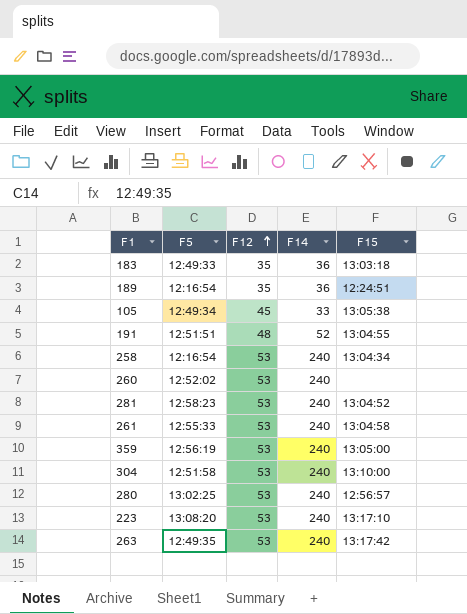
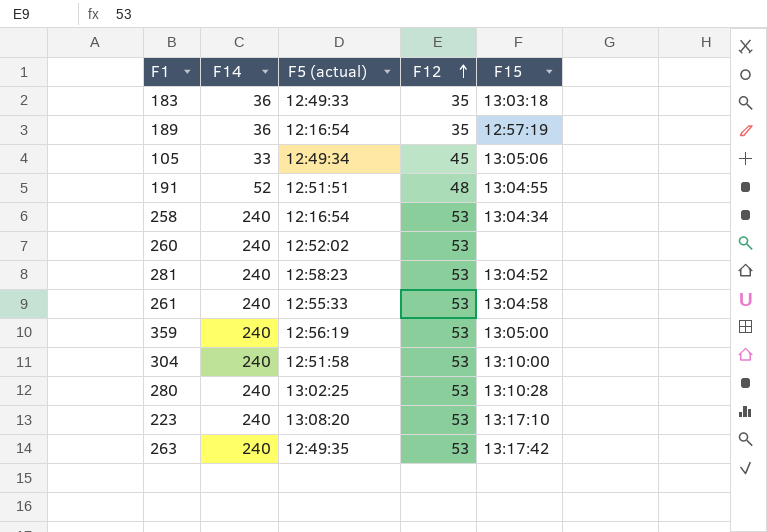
column F14 | position: 4 -> 2
column name: F5 -> F5 (actual)
189 | F15: 12:24:51 -> 12:57:19
105 | F15: 13:05:38 -> 13:05:06
280 | F15: 12:56:57 -> 13:10:28

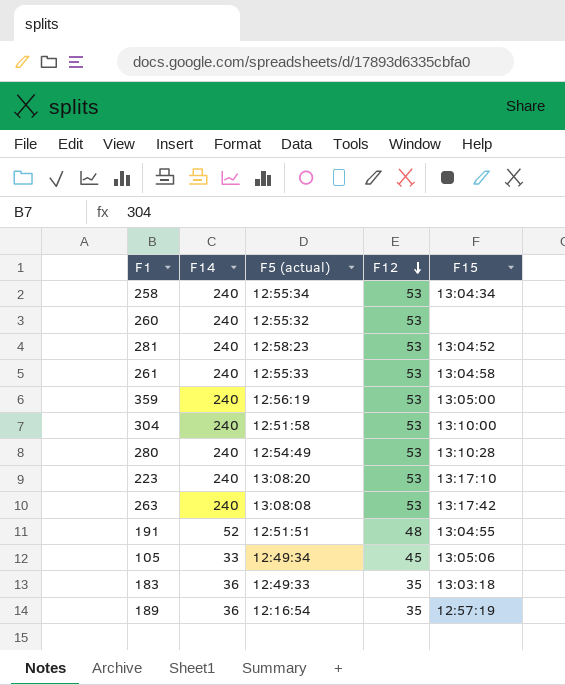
row order: F12 ascending -> F12 descending
258 | F5 (actual): 12:16:54 -> 12:55:34
260 | F5 (actual): 12:52:02 -> 12:55:32
280 | F5 (actual): 13:02:25 -> 12:54:49
263 | F5 (actual): 12:49:35 -> 13:08:08

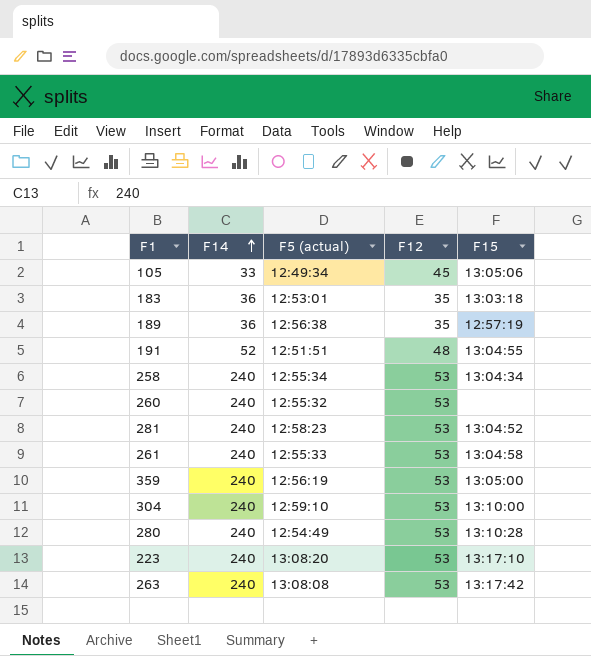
row order: F12 descending -> F14 ascending
183 | F5 (actual): 12:49:33 -> 12:53:01
189 | F5 (actual): 12:16:54 -> 12:56:38
304 | F5 (actual): 12:51:58 -> 12:59:10

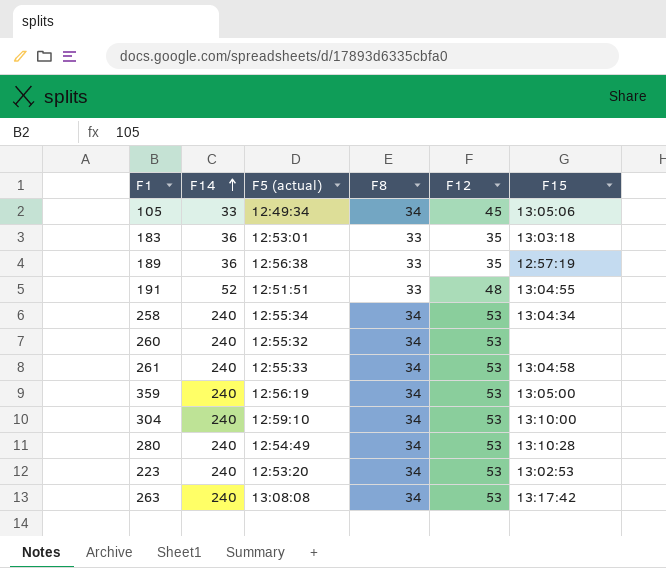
column F8 | position: none -> 4
row 281: 240 | 12:58:23 | 53 | 13:04:52 -> none
223 | F5 (actual): 13:08:20 -> 12:53:20
223 | F15: 13:17:10 -> 13:02:53

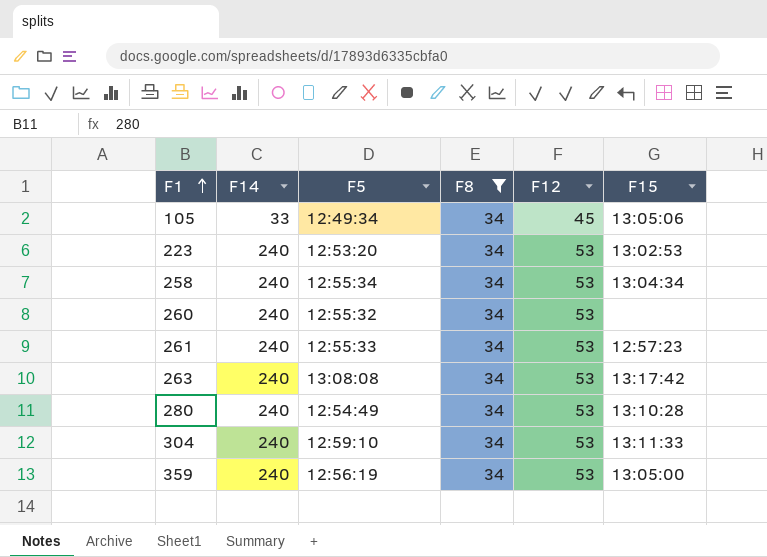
filter: none -> F8 = 34
row order: F14 ascending -> F1 ascending
column name: F5 (actual) -> F5
261 | F15: 13:04:58 -> 12:57:23
304 | F15: 13:10:00 -> 13:11:33

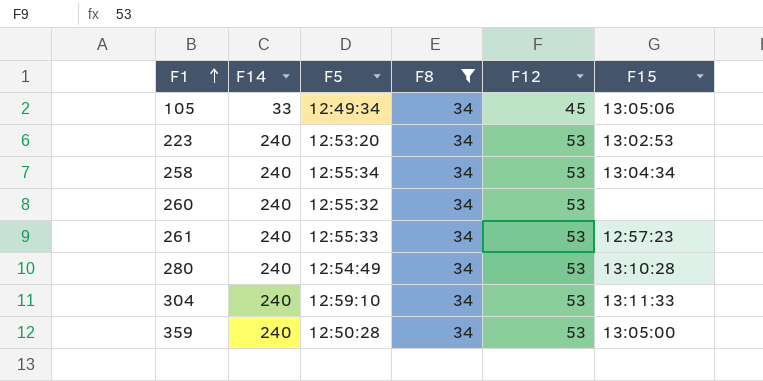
row 263: 240 | 13:08:08 | 34 | 53 | 13:17:42 -> none
359 | F5: 12:56:19 -> 12:50:28

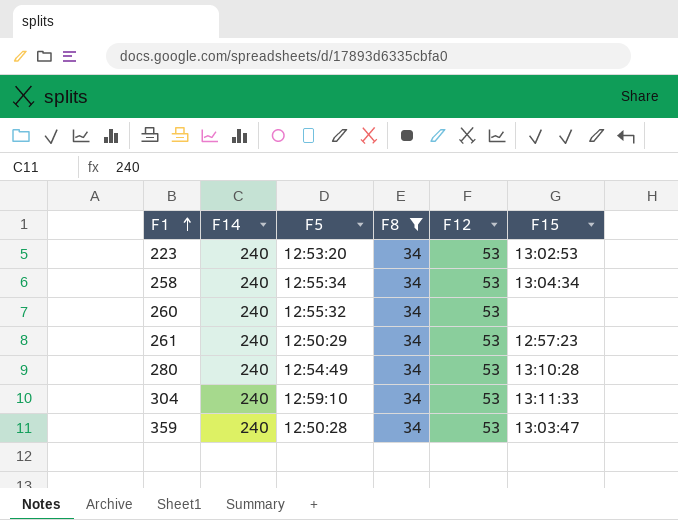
row 105: 33 | 12:49:34 | 34 | 45 | 13:05:06 -> none
261 | F5: 12:55:33 -> 12:50:29
359 | F15: 13:05:00 -> 13:03:47

